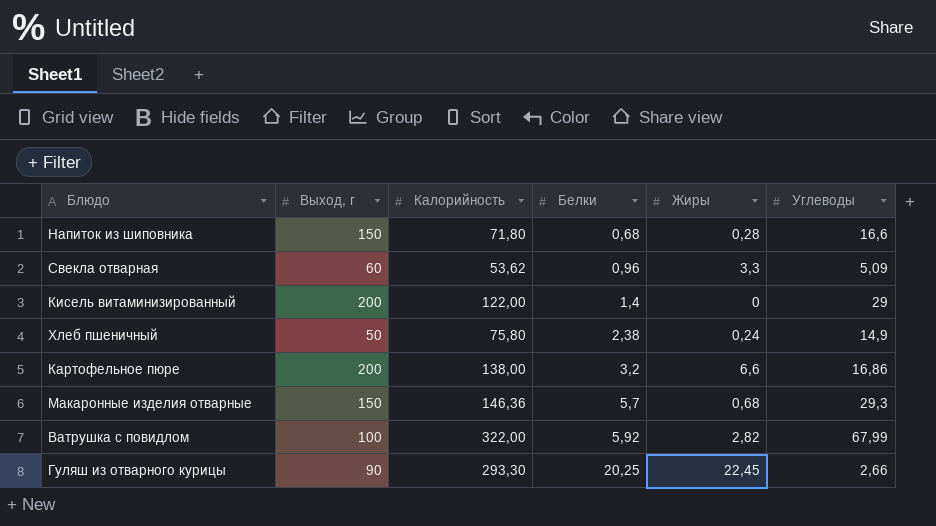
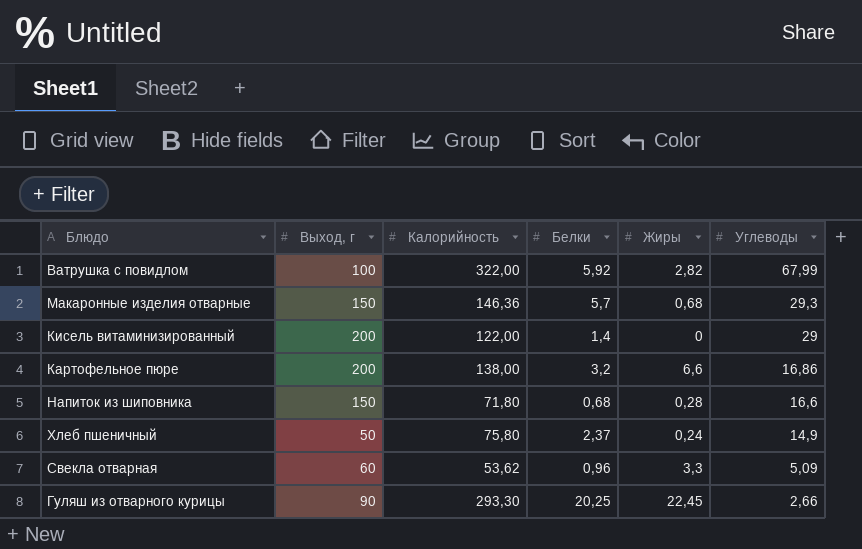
row order: Белки ascending -> Углеводы descending
Хлеб пшеничный | Белки: 2,38 -> 2,37

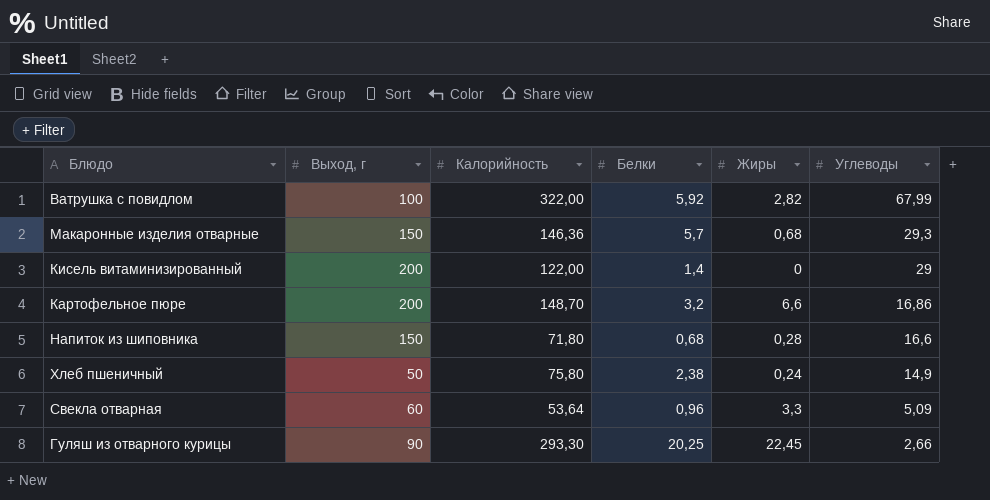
Картофельное пюре | Калорийность: 138,00 -> 148,70
Хлеб пшеничный | Белки: 2,37 -> 2,38
Свекла отварная | Калорийность: 53,62 -> 53,64

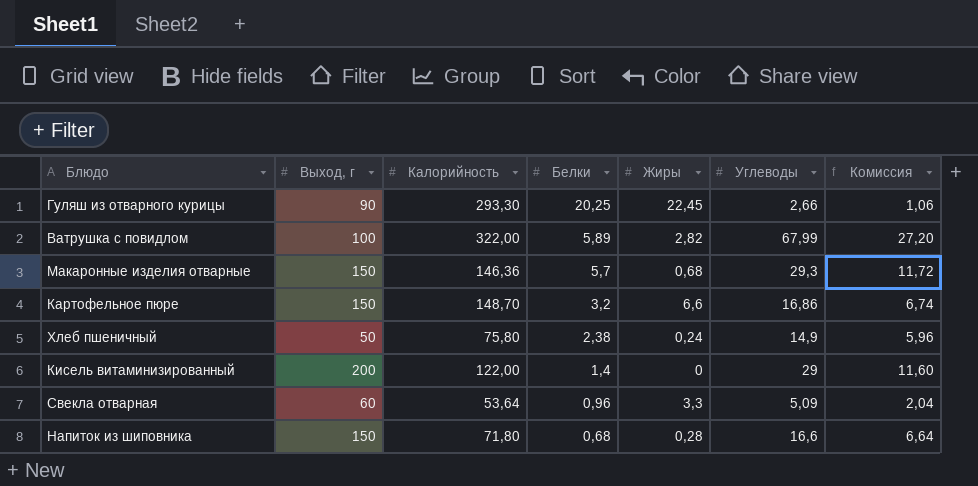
row order: Углеводы descending -> Белки descending
column Комиссия | formula: none -> [Углеводы] * 0,4
Ватрушка с повидлом | Белки: 5,92 -> 5,89
Картофельное пюре | Выход, г: 200 -> 150

